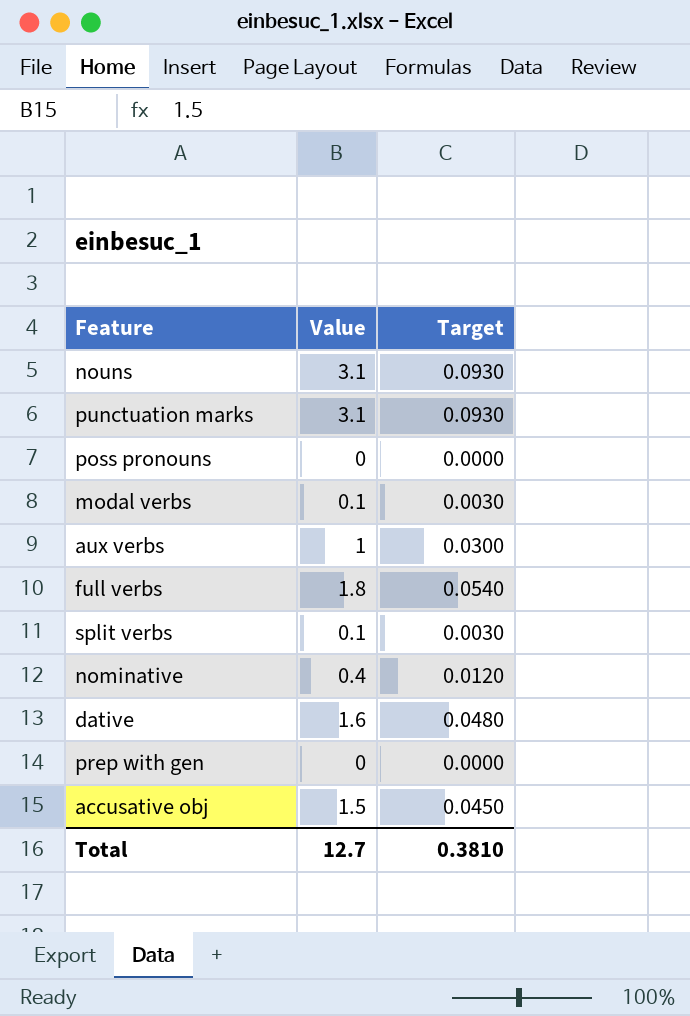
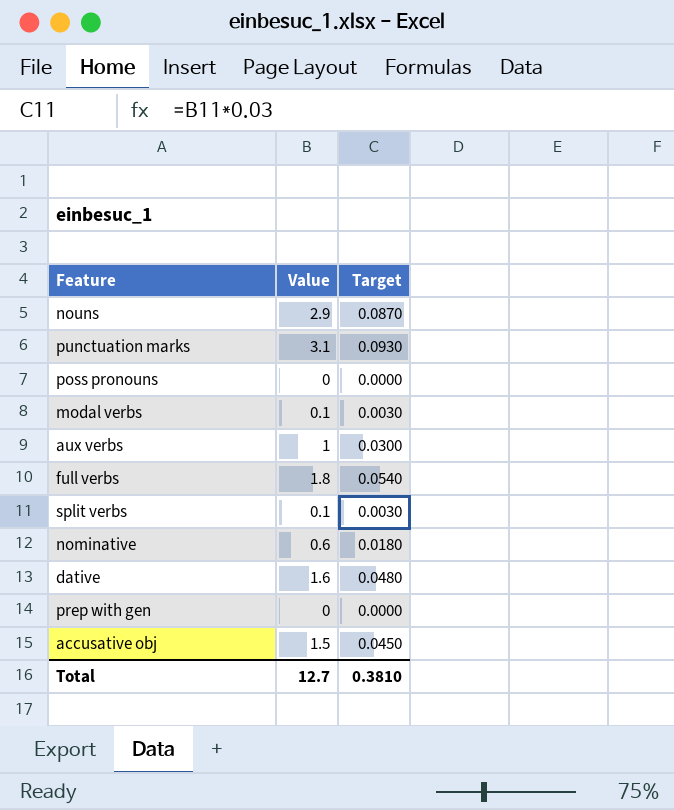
nouns | Value: 3.1 -> 2.9
nouns | Target: 0.0930 -> 0.0870
nominative | Value: 0.4 -> 0.6
nominative | Target: 0.0120 -> 0.0180

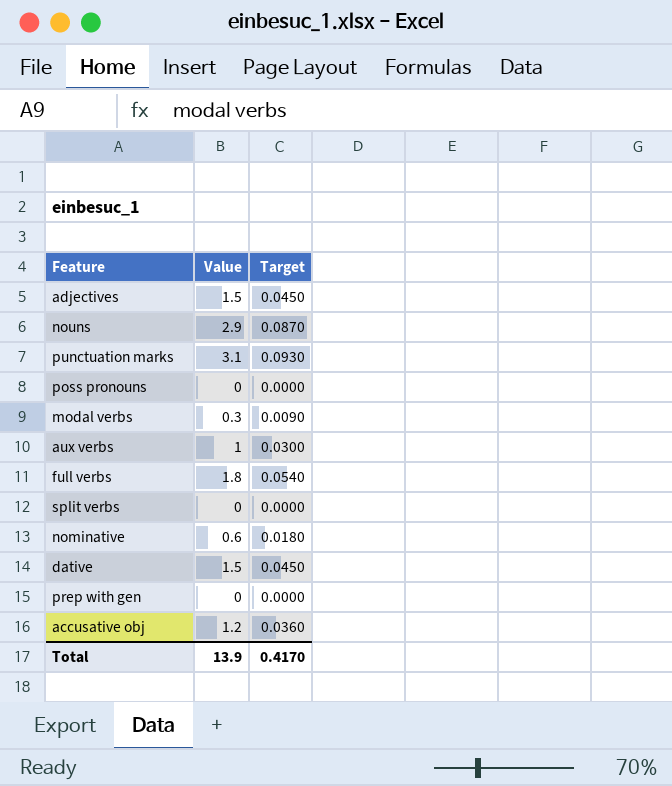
row adjectives: none -> 1.5 | 0.0450
modal verbs | Value: 0.1 -> 0.3
modal verbs | Target: 0.0030 -> 0.0090
split verbs | Value: 0.1 -> 0
split verbs | Target: 0.0030 -> 0.0000
dative | Value: 1.6 -> 1.5
dative | Target: 0.0480 -> 0.0450
accusative obj | Value: 1.5 -> 1.2
accusative obj | Target: 0.0450 -> 0.0360
Total | Value: 12.7 -> 13.9
Total | Target: 0.3810 -> 0.4170

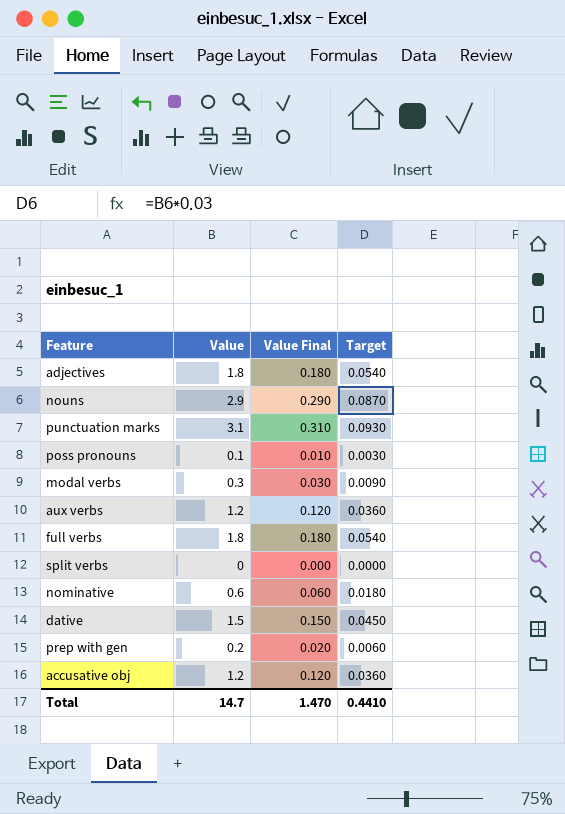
column Value Final | formula: none -> [Value] * 0.1
adjectives | Value: 1.5 -> 1.8
adjectives | Target: 0.0450 -> 0.0540
poss pronouns | Value: 0 -> 0.1
poss pronouns | Target: 0.0000 -> 0.0030
aux verbs | Value: 1 -> 1.2
aux verbs | Target: 0.0300 -> 0.0360
prep with gen | Value: 0 -> 0.2
prep with gen | Target: 0.0000 -> 0.0060
Total | Value: 13.9 -> 14.7
Total | Target: 0.4170 -> 0.4410

